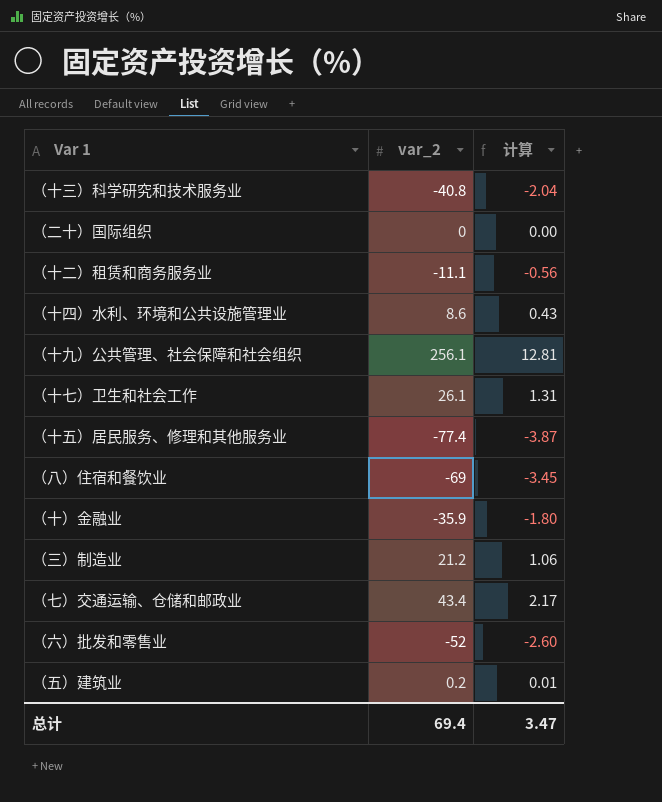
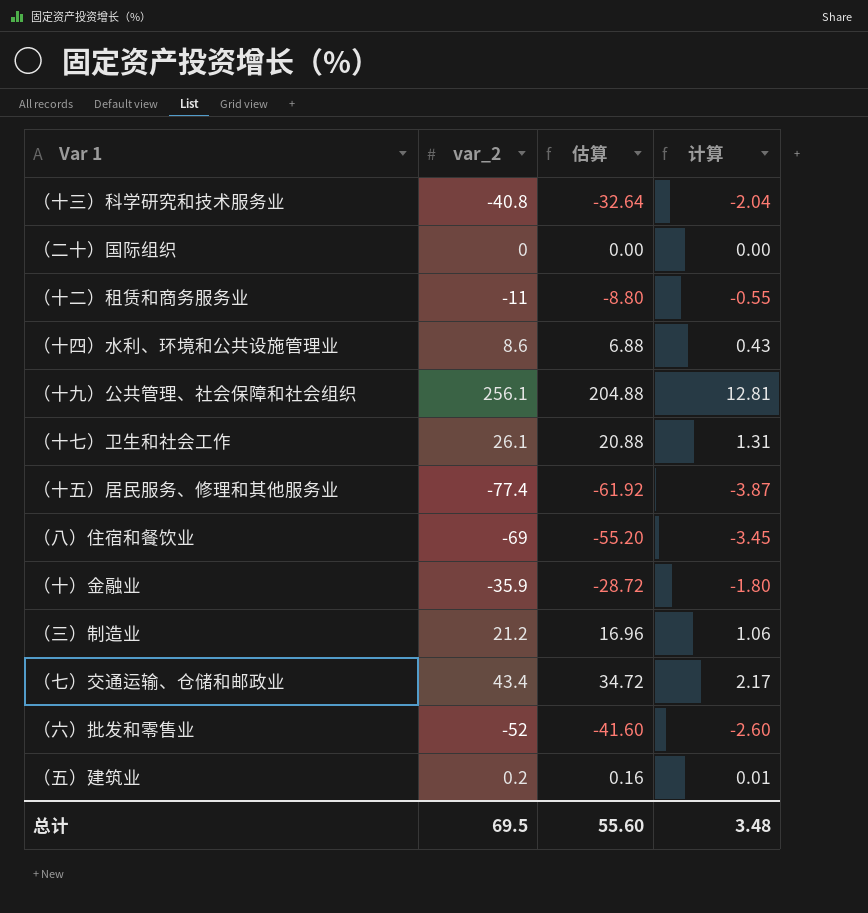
column 估算 | formula: none -> [var_2] * 0.8
（十二）租赁和商务服务业 | var_2: -11.1 -> -11
（十二）租赁和商务服务业 | 计算: -0.56 -> -0.55
总计 | var_2: 69.4 -> 69.5
总计 | 计算: 3.47 -> 3.48

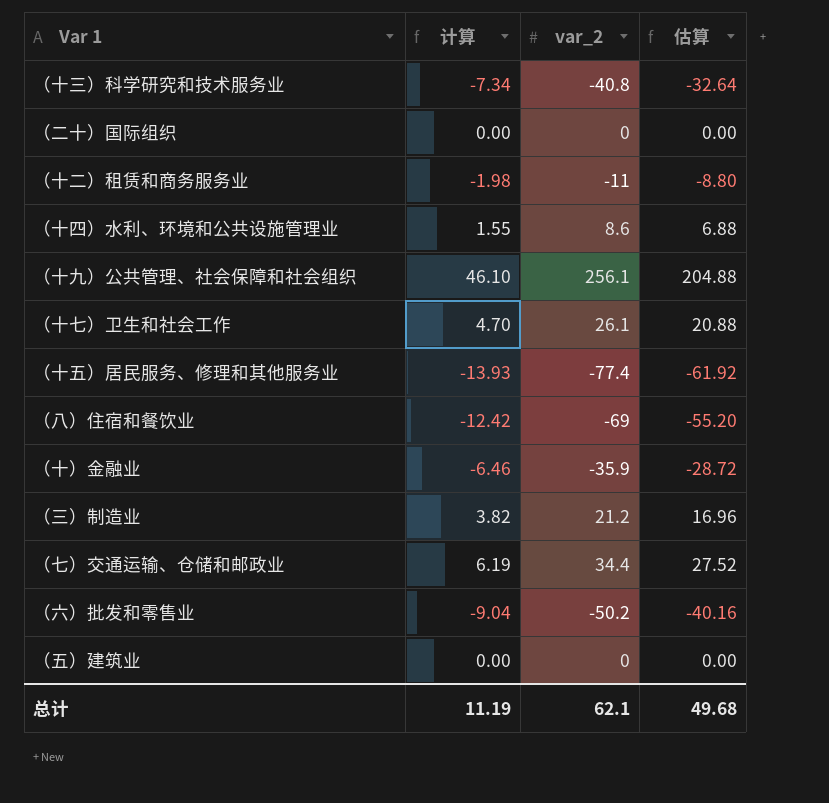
column 计算 | formula: [var_2] * 0.05 -> [var_2] * 0.18
column 计算 | position: 4 -> 2
（七）交通运输、仓储和邮政业 | var_2: 43.4 -> 34.4
（七）交通运输、仓储和邮政业 | 估算: 34.72 -> 27.52
（六）批发和零售业 | var_2: -52 -> -50.2
（六）批发和零售业 | 估算: -41.60 -> -40.16
（五）建筑业 | var_2: 0.2 -> 0
（五）建筑业 | 估算: 0.16 -> 0.00
总计 | 计算: 3.48 -> 11.19
总计 | var_2: 69.5 -> 62.1
总计 | 估算: 55.60 -> 49.68

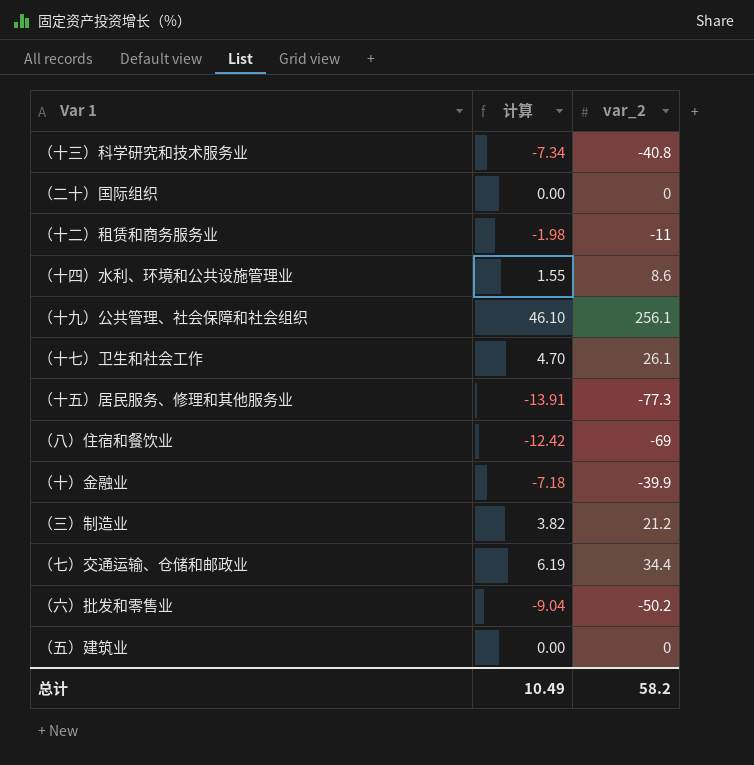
column 估算 | formula: [var_2] * 0.8 -> none
（十五）居民服务、修理和其他服务业 | 计算: -13.93 -> -13.91
（十五）居民服务、修理和其他服务业 | var_2: -77.4 -> -77.3
（十）金融业 | 计算: -6.46 -> -7.18
（十）金融业 | var_2: -35.9 -> -39.9
总计 | 计算: 11.19 -> 10.49
总计 | var_2: 62.1 -> 58.2

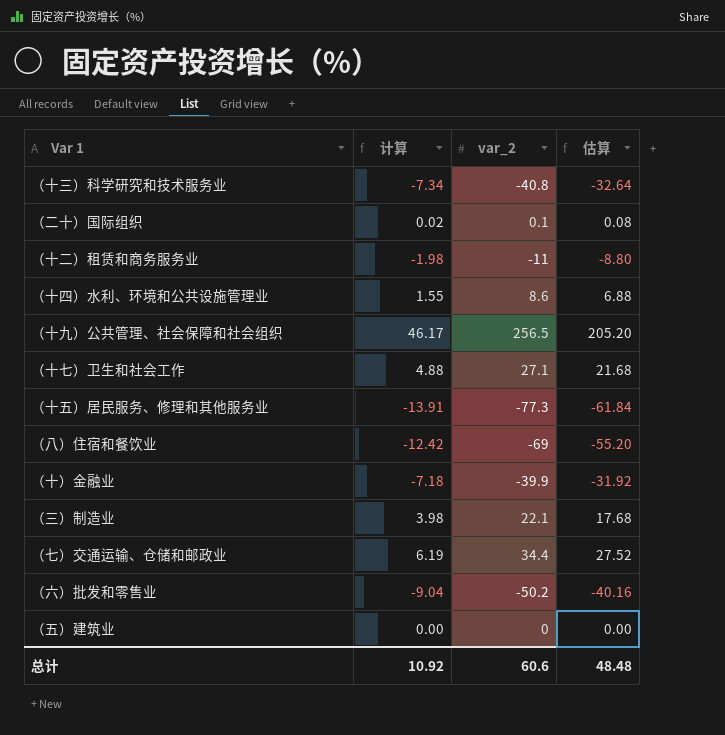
column 估算 | formula: none -> [var_2] * 0.8
（二十）国际组织 | 计算: 0.00 -> 0.02
（二十）国际组织 | var_2: 0 -> 0.1
（十九）公共管理、社会保障和社会组织 | 计算: 46.10 -> 46.17
（十九）公共管理、社会保障和社会组织 | var_2: 256.1 -> 256.5
（十七）卫生和社会工作 | 计算: 4.70 -> 4.88
（十七）卫生和社会工作 | var_2: 26.1 -> 27.1
（三）制造业 | 计算: 3.82 -> 3.98
（三）制造业 | var_2: 21.2 -> 22.1
总计 | 计算: 10.49 -> 10.92
总计 | var_2: 58.2 -> 60.6

